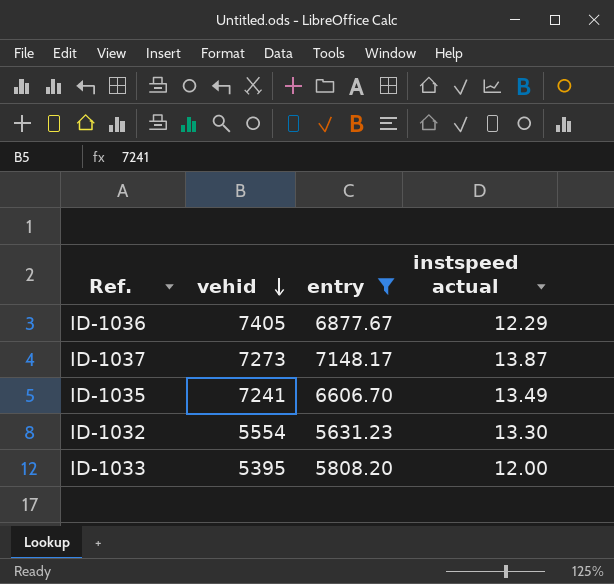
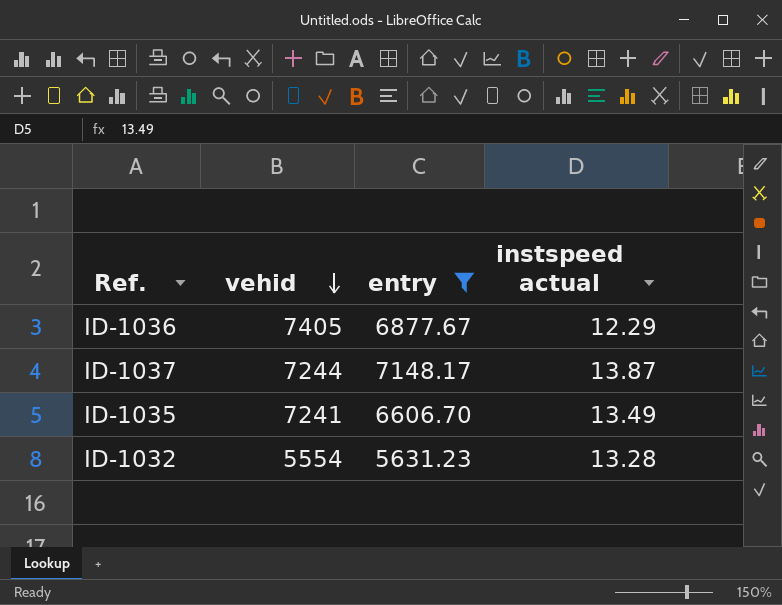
row ID-1033: 5395 | 5808.20 | 12.00 -> none
ID-1037 | vehid: 7273 -> 7244
ID-1032 | instspeed actual: 13.30 -> 13.28

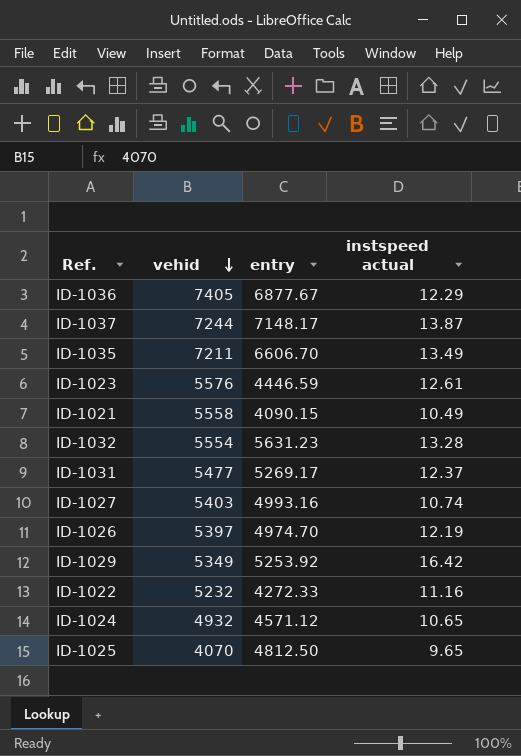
filter: entry >= 5631.23 -> none
ID-1035 | vehid: 7241 -> 7211

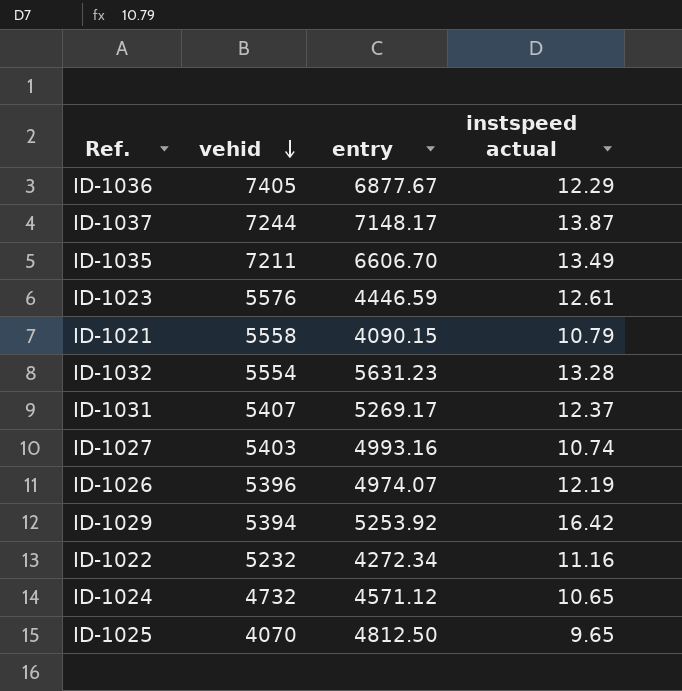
ID-1021 | instspeed actual: 10.49 -> 10.79
ID-1031 | vehid: 5477 -> 5407
ID-1026 | vehid: 5397 -> 5396
ID-1026 | entry: 4974.70 -> 4974.07
ID-1029 | vehid: 5349 -> 5394
ID-1022 | entry: 4272.33 -> 4272.34
ID-1024 | vehid: 4932 -> 4732

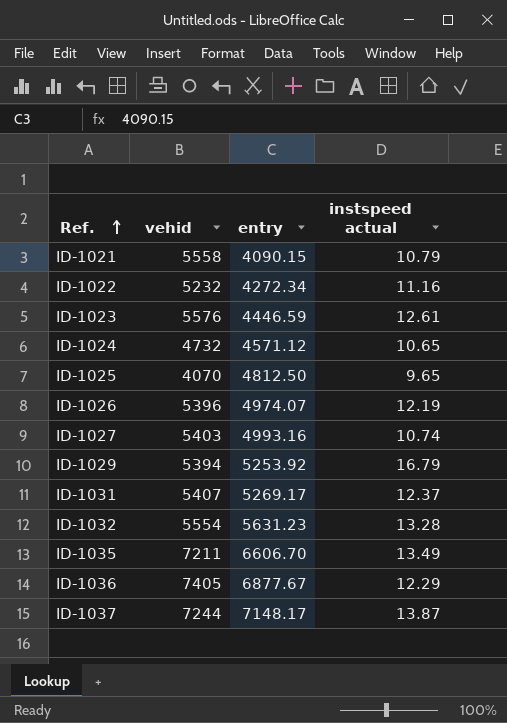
row order: vehid descending -> Ref. ascending
ID-1029 | instspeed actual: 16.42 -> 16.79

